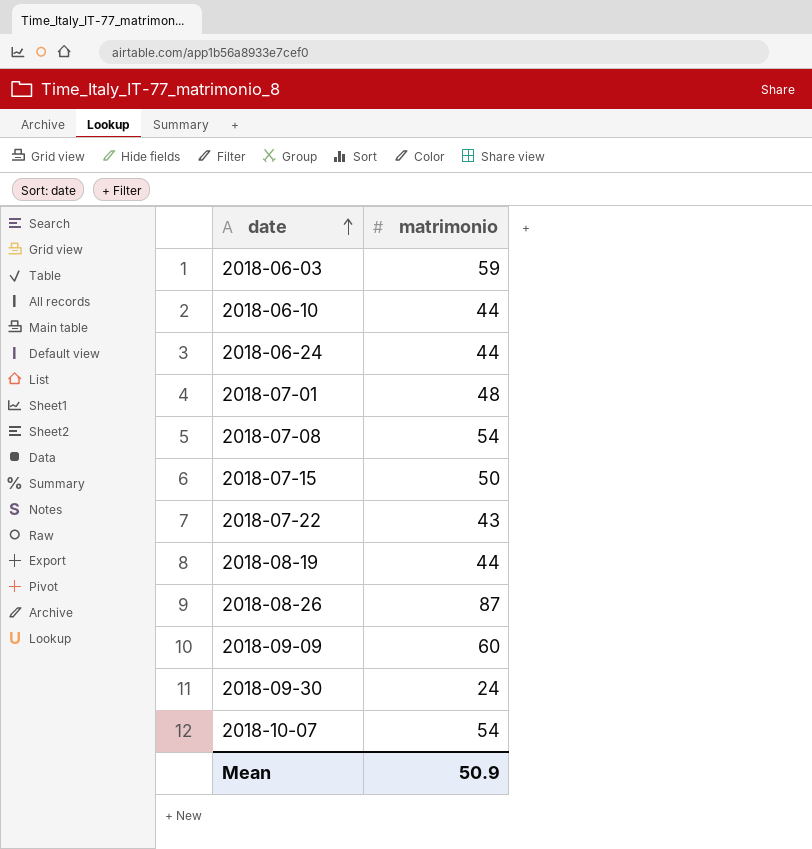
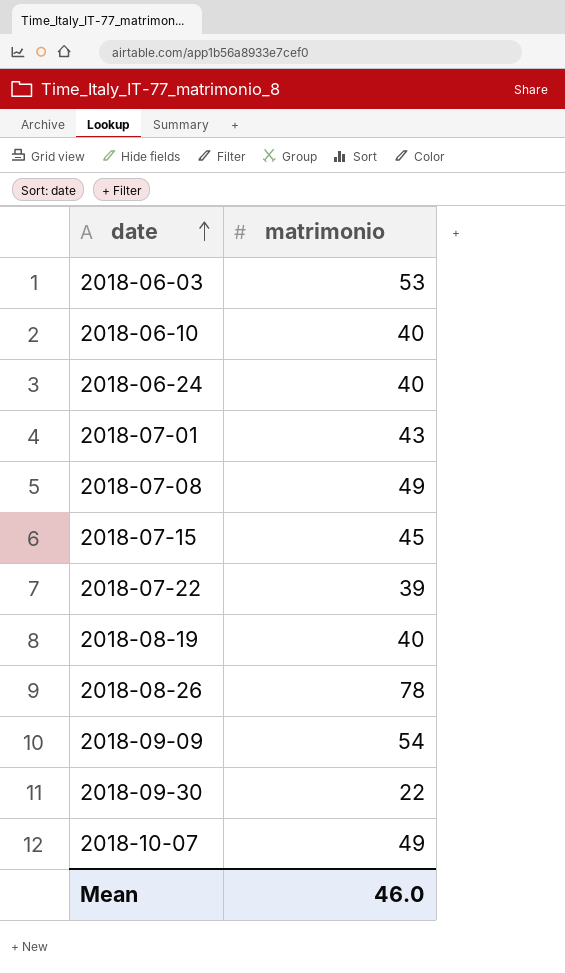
2018-06-03 | matrimonio: 59 -> 53
2018-06-10 | matrimonio: 44 -> 40
2018-06-24 | matrimonio: 44 -> 40
2018-07-01 | matrimonio: 48 -> 43
2018-07-08 | matrimonio: 54 -> 49
2018-07-15 | matrimonio: 50 -> 45
2018-07-22 | matrimonio: 43 -> 39
2018-08-19 | matrimonio: 44 -> 40
2018-08-26 | matrimonio: 87 -> 78
2018-09-09 | matrimonio: 60 -> 54
2018-09-30 | matrimonio: 24 -> 22
2018-10-07 | matrimonio: 54 -> 49
Mean | matrimonio: 50.9 -> 46.0

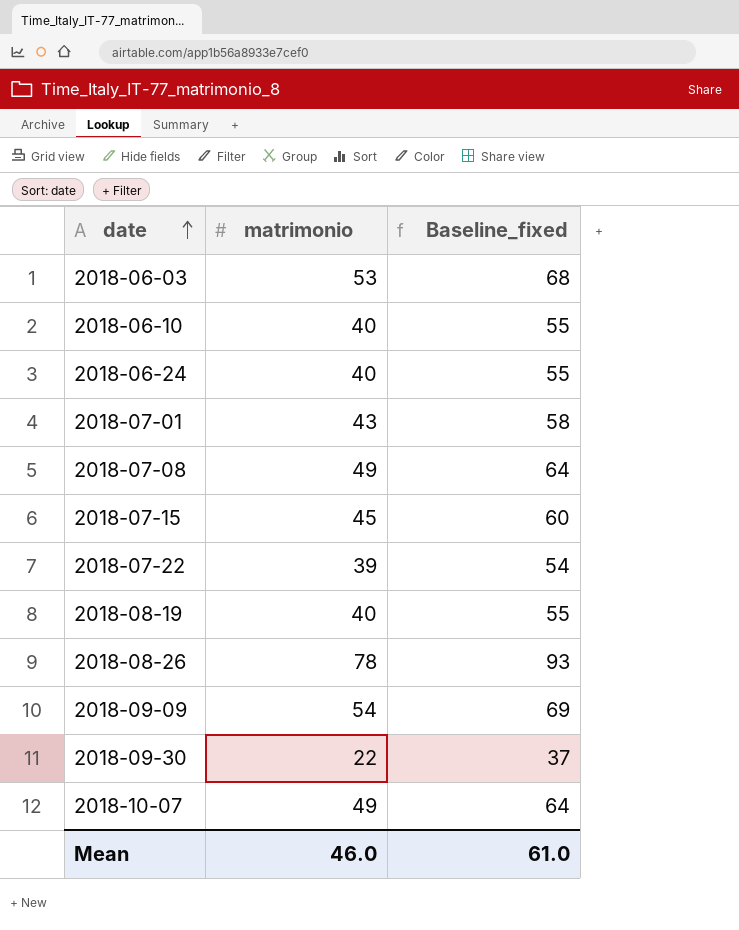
column Baseline_fixed | formula: none -> [matrimonio] + 15

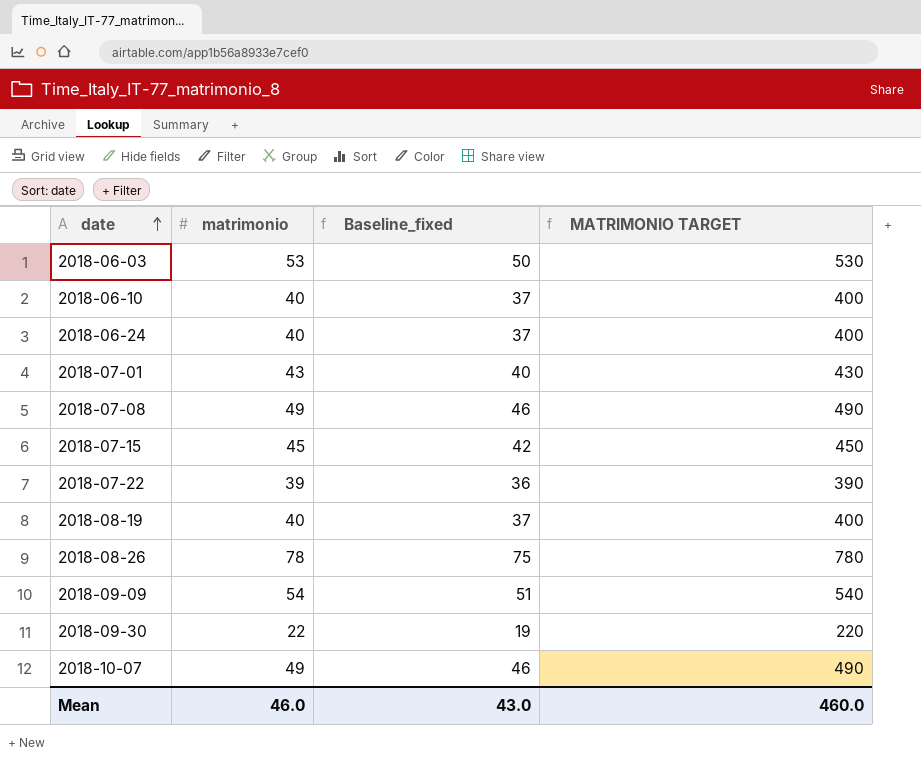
column Baseline_fixed | formula: [matrimonio] + 15 -> [matrimonio] - 3
column MATRIMONIO TARGET | formula: none -> [matrimonio] * 10
Mean | Baseline_fixed: 61.0 -> 43.0

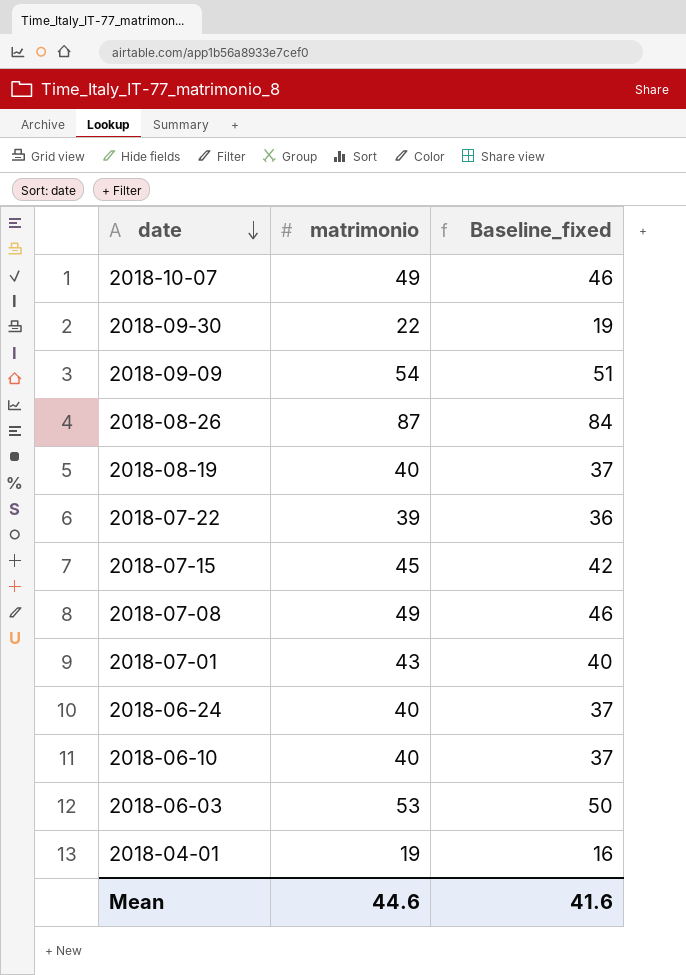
row order: date ascending -> date descending
column MATRIMONIO TARGET | formula: [matrimonio] * 10 -> none
2018-08-26 | matrimonio: 78 -> 87
2018-08-26 | Baseline_fixed: 75 -> 84
row 2018-04-01: none -> 19 | 16
Mean | matrimonio: 46.0 -> 44.6
Mean | Baseline_fixed: 43.0 -> 41.6

